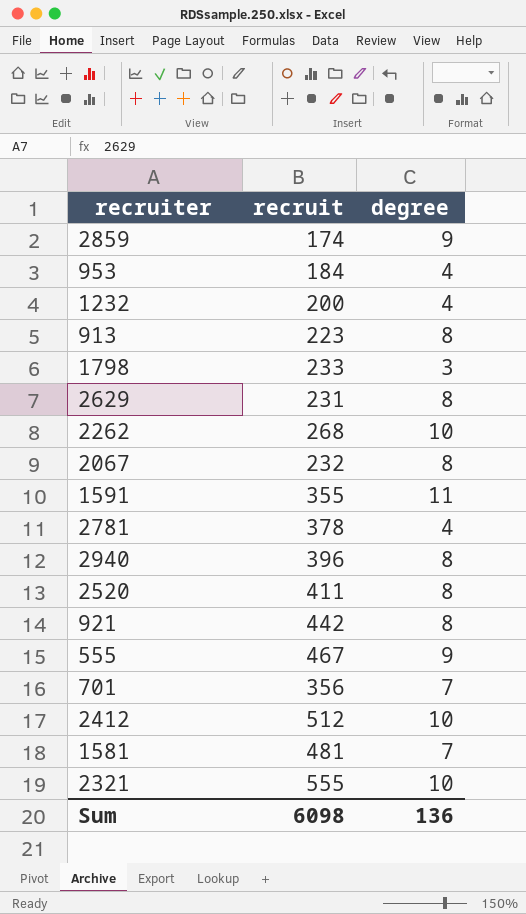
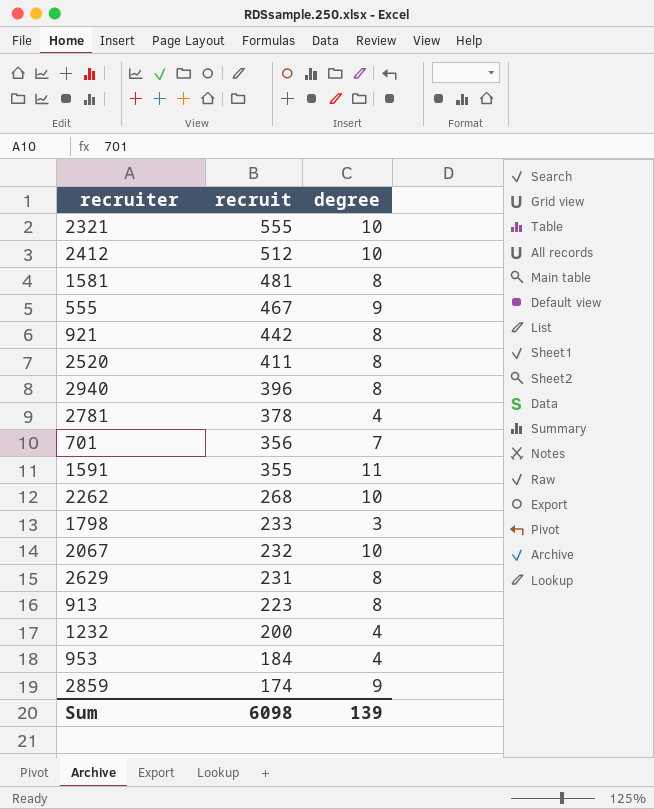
row order: none -> recruit descending
1581 | degree: 7 -> 8
2067 | degree: 8 -> 10
Sum | degree: 136 -> 139

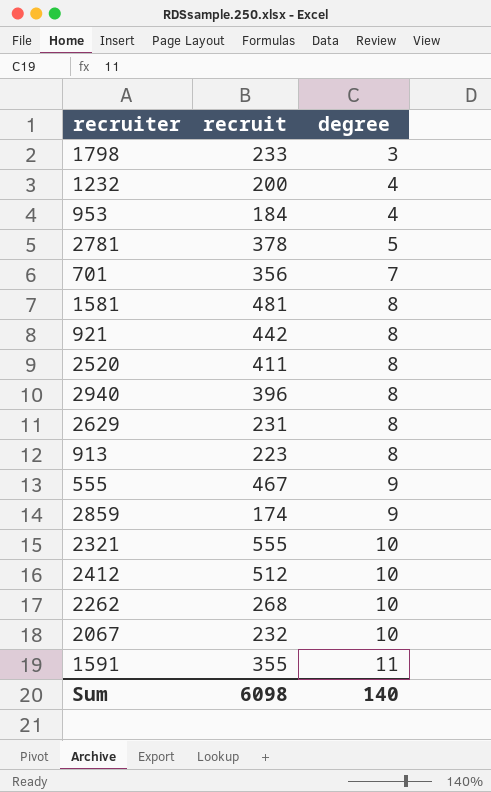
row order: recruit descending -> degree ascending
2781 | degree: 4 -> 5
Sum | degree: 139 -> 140

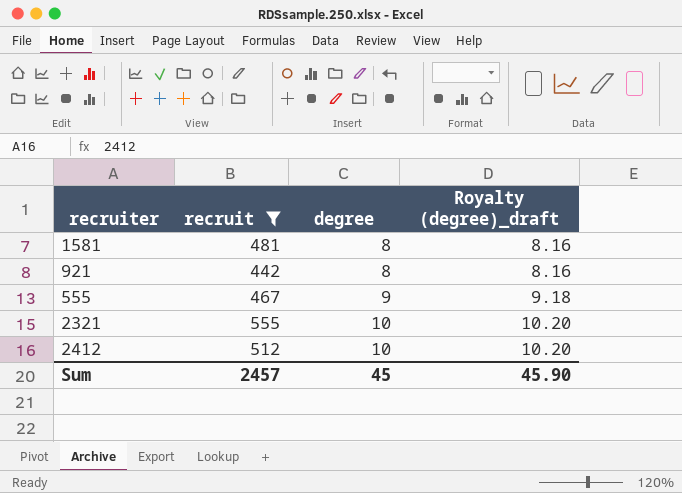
filter: none -> recruit >= 442
column Royalty (degree)_draft | formula: none -> [degree] * 1.02
Sum | recruit: 6098 -> 2457
Sum | degree: 140 -> 45

